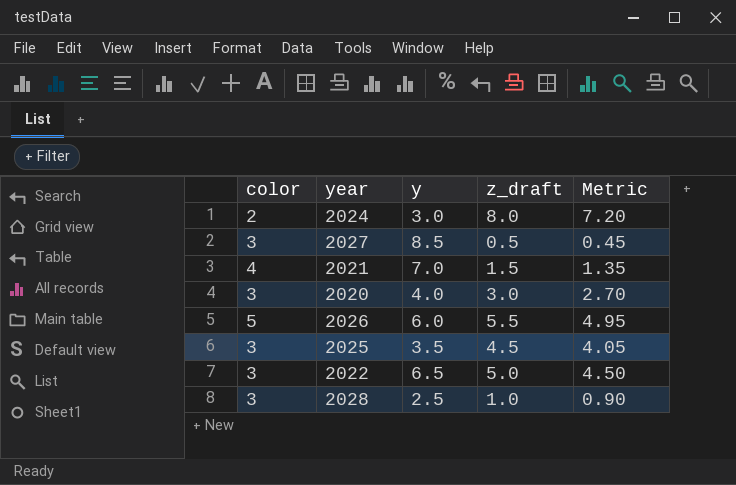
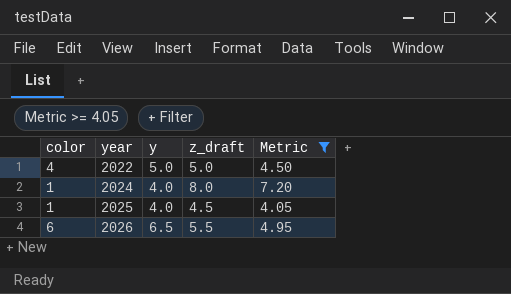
filter: none -> Metric >= 4.05
row order: none -> year ascending
2022 | color: 3 -> 4
2022 | y: 6.5 -> 5.0
2024 | color: 2 -> 1
2024 | y: 3.0 -> 4.0
2025 | color: 3 -> 1
2025 | y: 3.5 -> 4.0
2026 | color: 5 -> 6
2026 | y: 6.0 -> 6.5

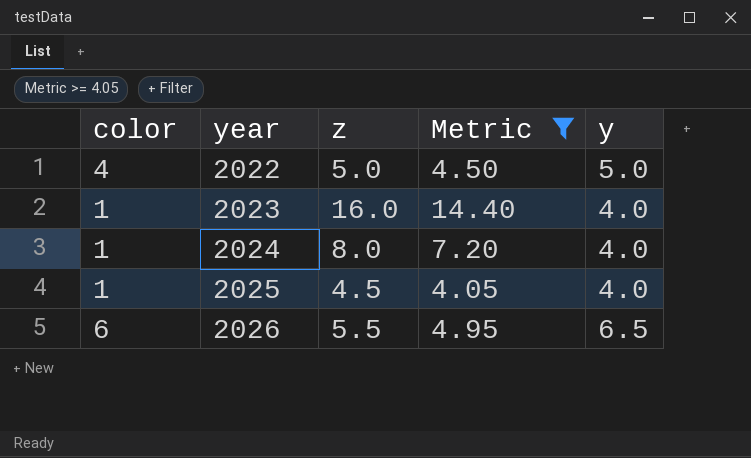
column name: z_draft -> z
column y | position: 3 -> 5
row 2023: none -> 1 | 16.0 | 14.40 | 4.0

